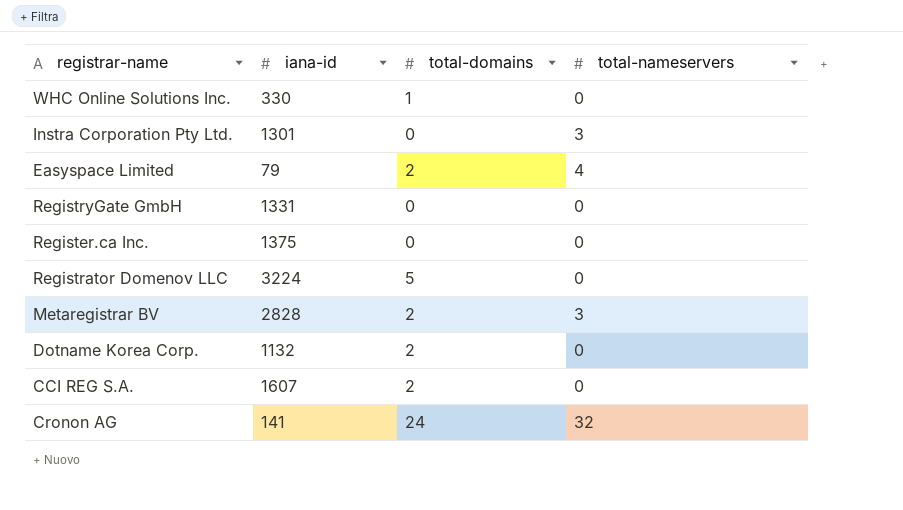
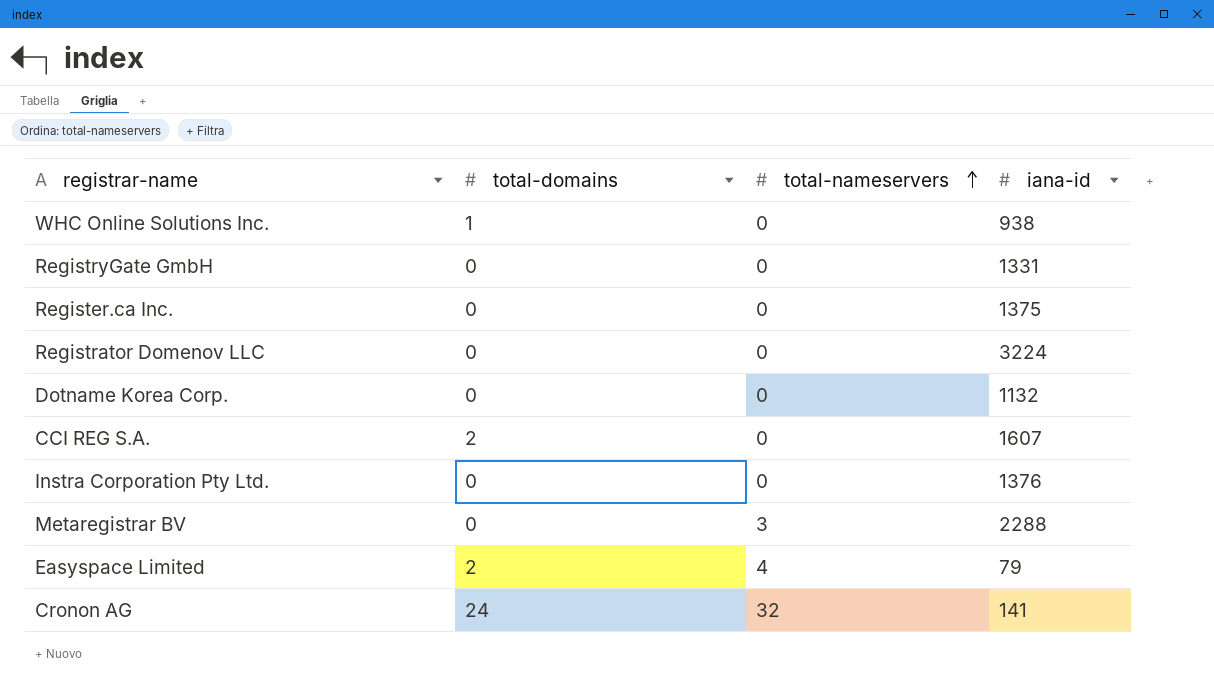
row order: none -> total-nameservers ascending
column iana-id | position: 2 -> 4
WHC Online Solutions Inc. | iana-id: 330 -> 938
Registrator Domenov LLC | total-domains: 5 -> 0
Dotname Korea Corp. | total-domains: 2 -> 0
Instra Corporation Pty Ltd. | total-nameservers: 3 -> 0
Instra Corporation Pty Ltd. | iana-id: 1301 -> 1376
Metaregistrar BV | total-domains: 2 -> 0
Metaregistrar BV | iana-id: 2828 -> 2288

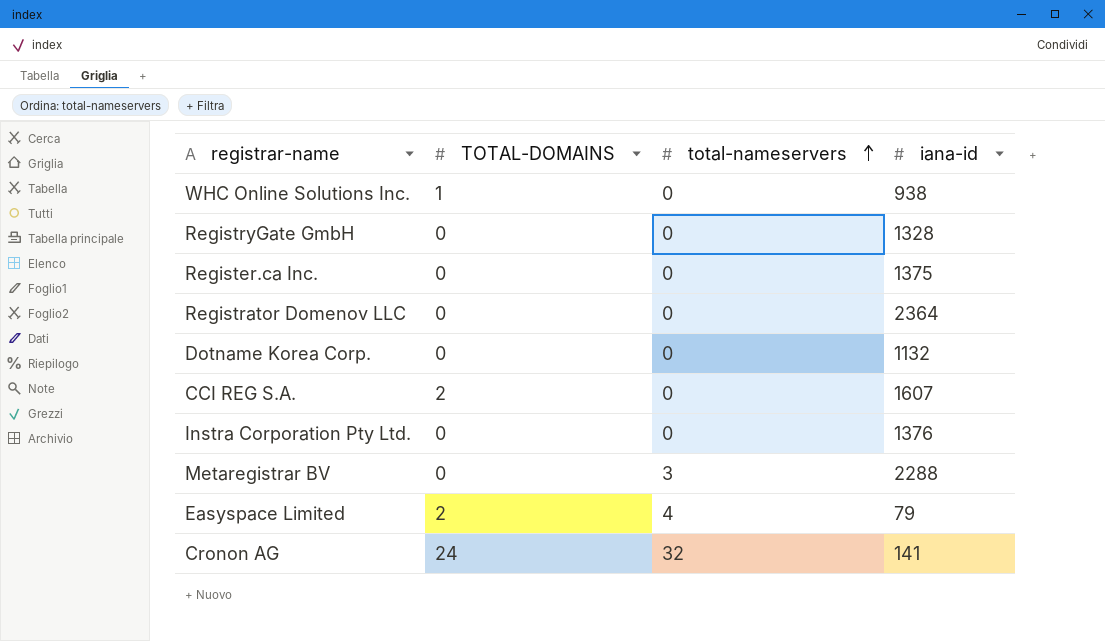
column name: total-domains -> TOTAL-DOMAINS
RegistryGate GmbH | iana-id: 1331 -> 1328
Registrator Domenov LLC | iana-id: 3224 -> 2364

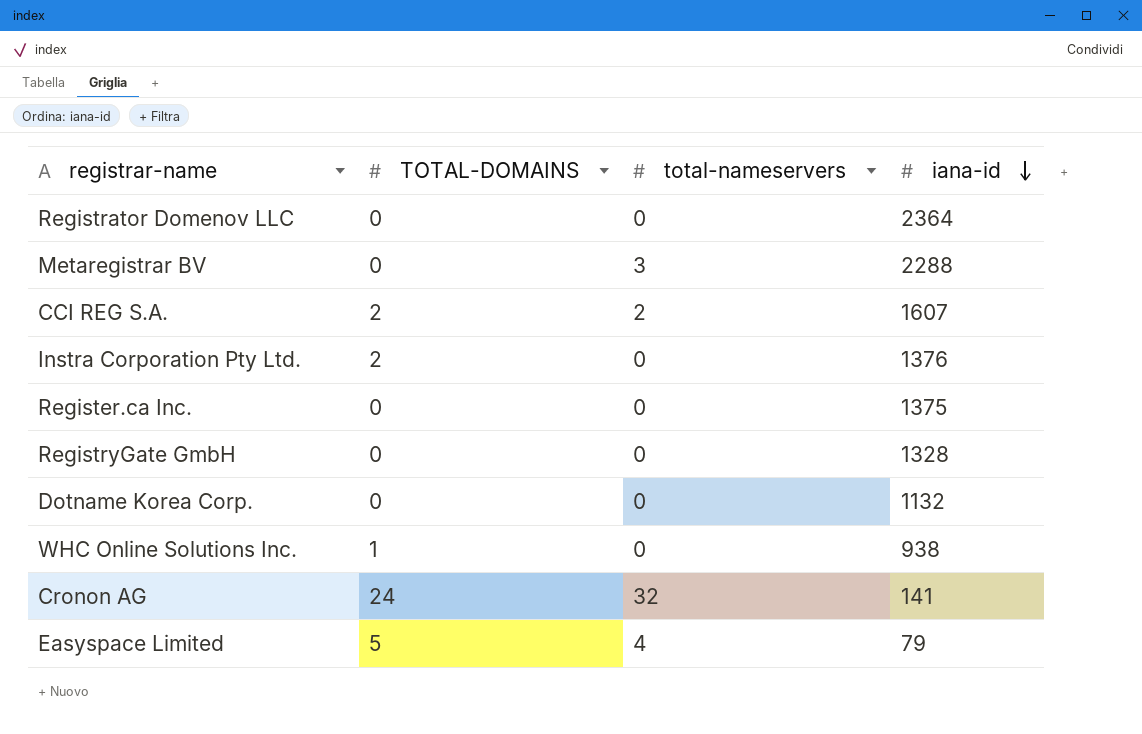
row order: total-nameservers ascending -> iana-id descending
CCI REG S.A. | total-nameservers: 0 -> 2
Instra Corporation Pty Ltd. | TOTAL-DOMAINS: 0 -> 2
Easyspace Limited | TOTAL-DOMAINS: 2 -> 5

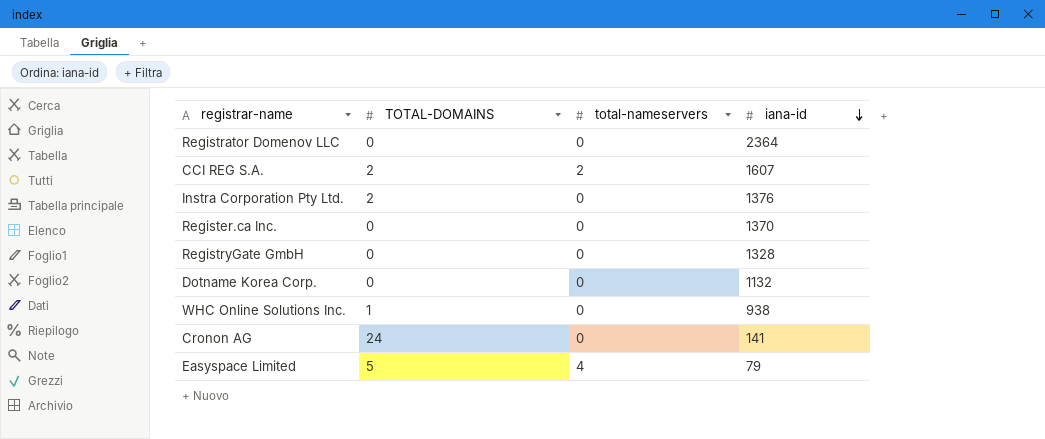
row Metaregistrar BV: 0 | 3 | 2288 -> none
Register.ca Inc. | iana-id: 1375 -> 1370
Cronon AG | total-nameservers: 32 -> 0

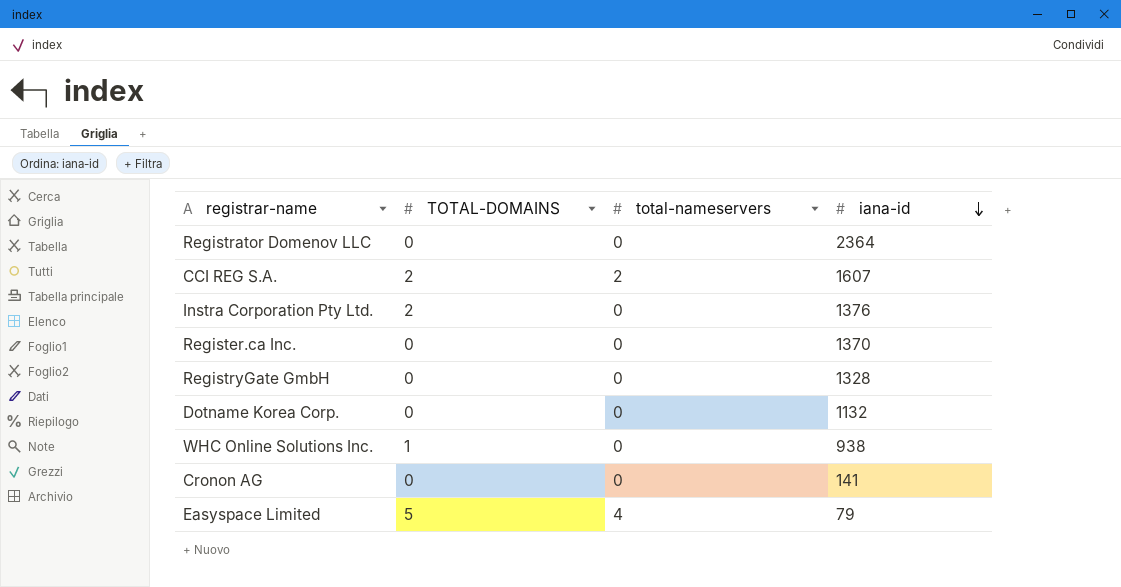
Cronon AG | TOTAL-DOMAINS: 24 -> 0

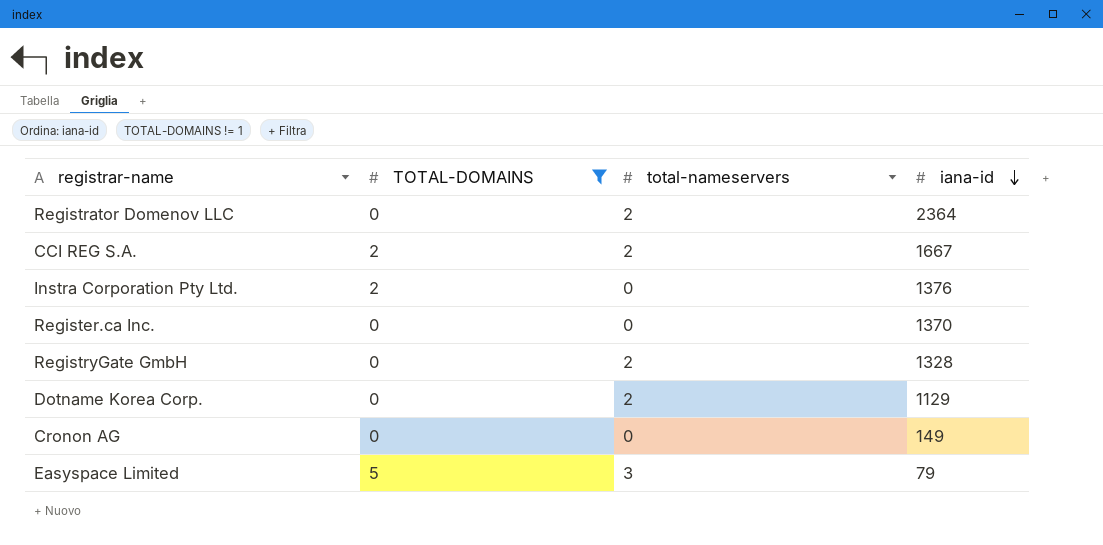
filter: none -> TOTAL-DOMAINS != 1
Registrator Domenov LLC | total-nameservers: 0 -> 2
CCI REG S.A. | iana-id: 1607 -> 1667
RegistryGate GmbH | total-nameservers: 0 -> 2
Dotname Korea Corp. | total-nameservers: 0 -> 2
Dotname Korea Corp. | iana-id: 1132 -> 1129
Cronon AG | iana-id: 141 -> 149
Easyspace Limited | total-nameservers: 4 -> 3

